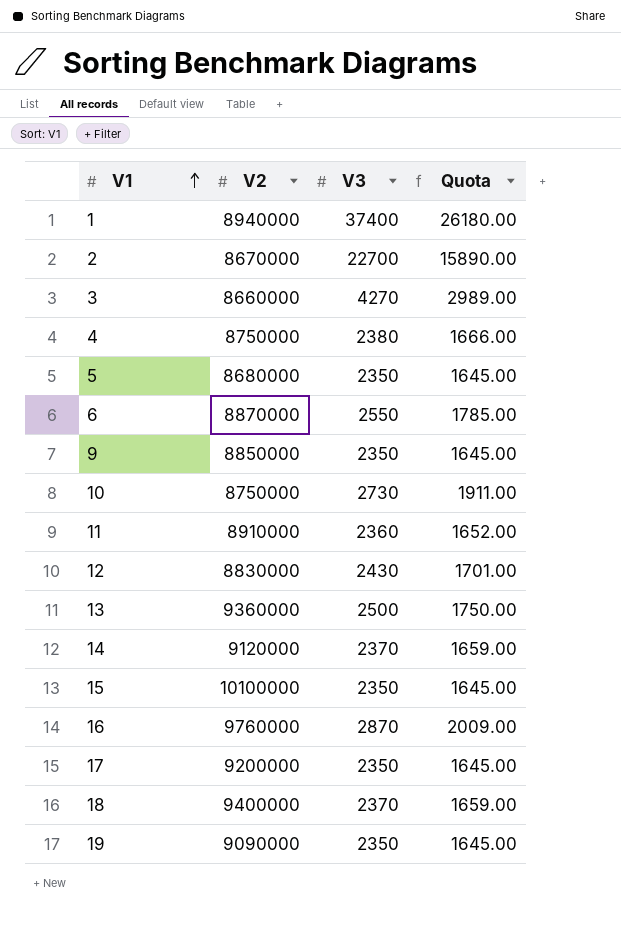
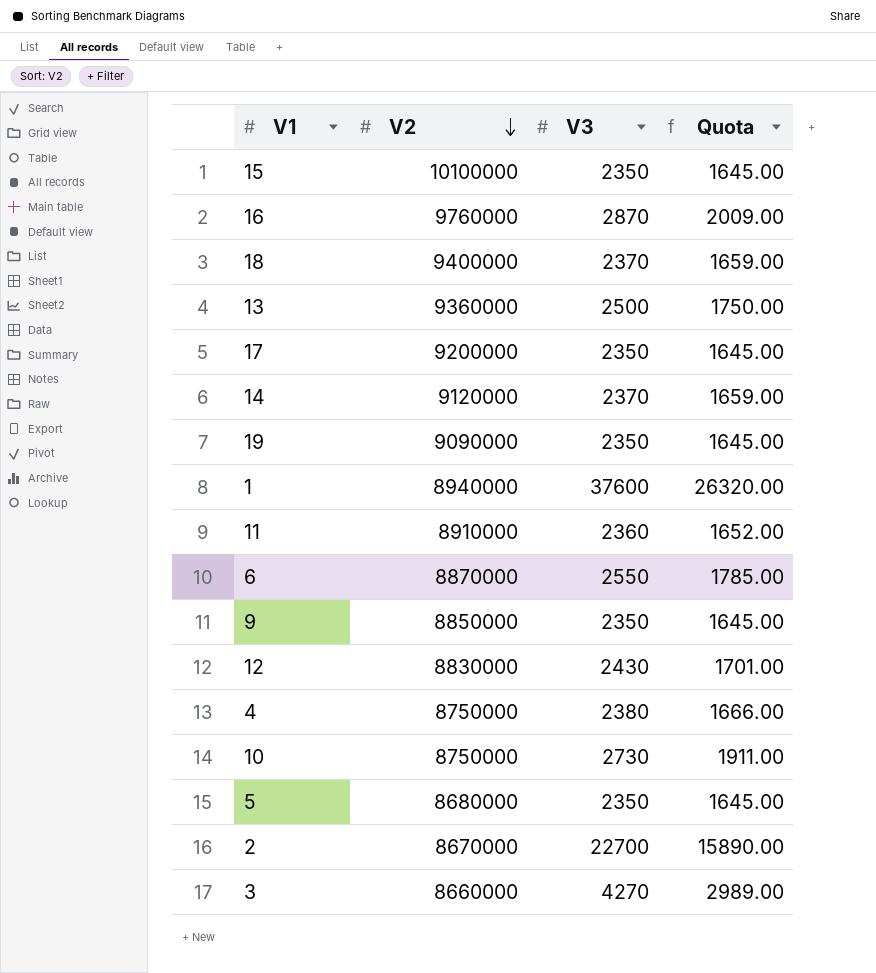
row order: V1 ascending -> V2 descending
1 | V3: 37400 -> 37600
1 | Quota: 26180.00 -> 26320.00

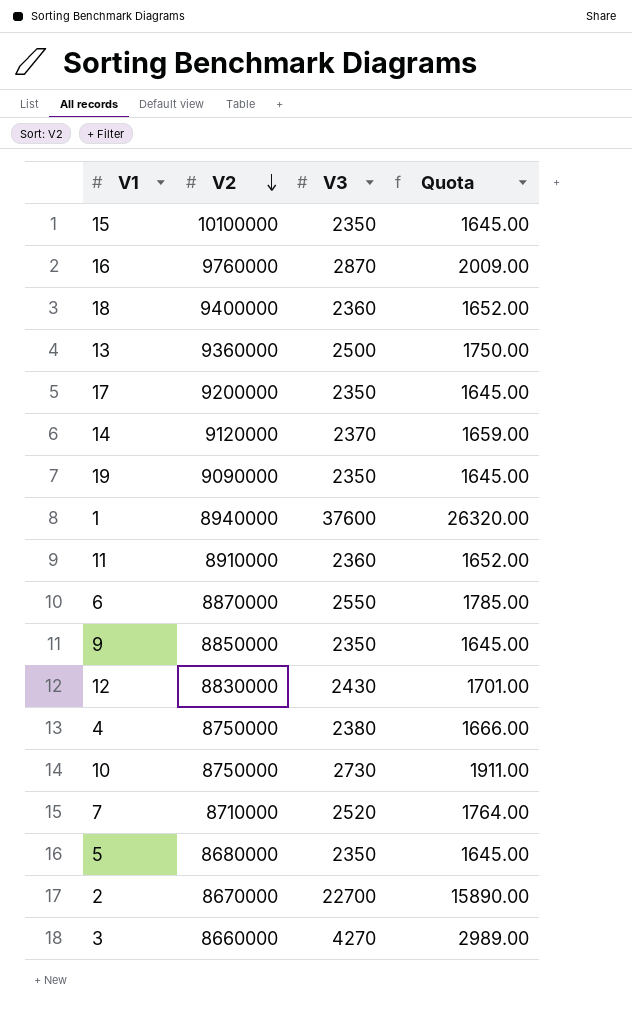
18 | V3: 2370 -> 2360
18 | Quota: 1659.00 -> 1652.00
row 7: none -> 8710000 | 2520 | 1764.00

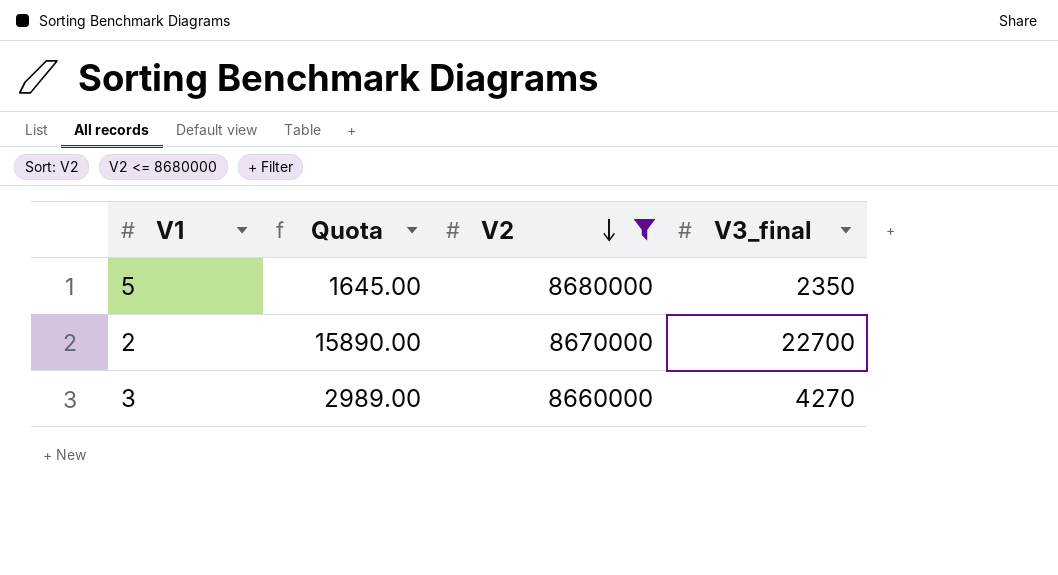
filter: none -> V2 <= 8680000
column Quota | position: 4 -> 2
column name: V3 -> V3_final

